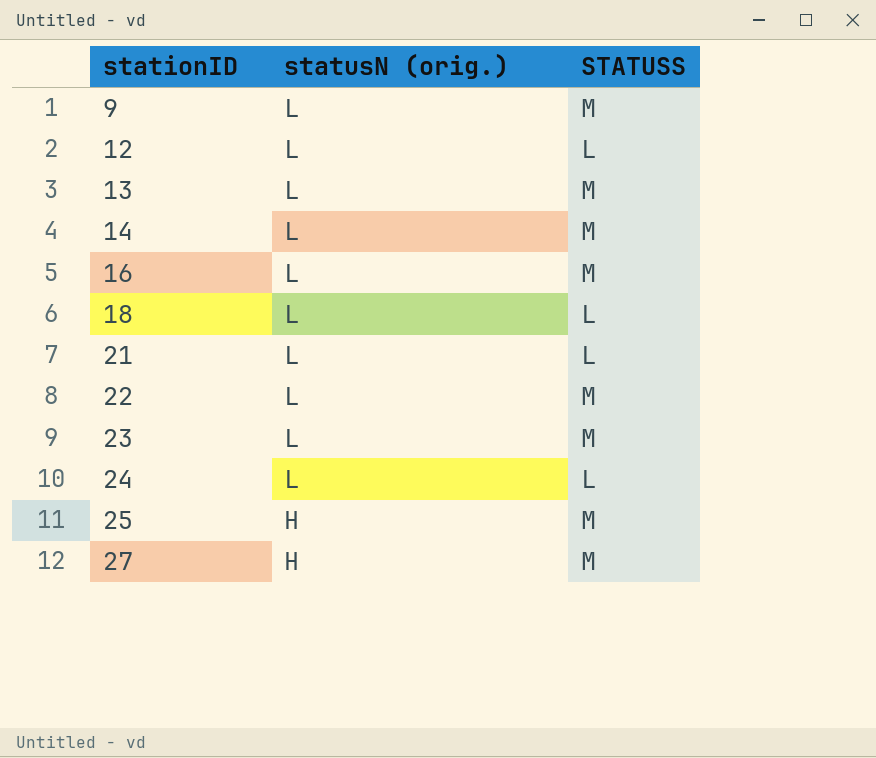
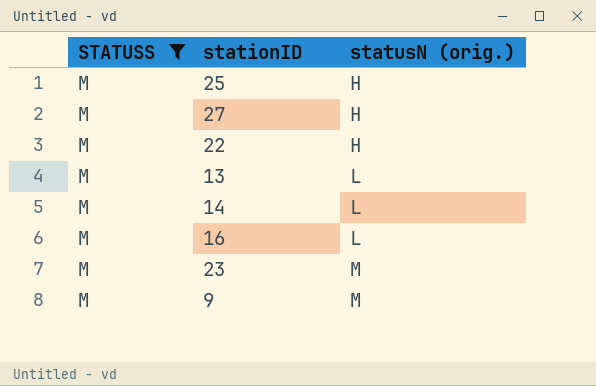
filter: none -> STATUSS = M
row order: stationID ascending -> statusN (orig.) ascending
column STATUSS | position: 3 -> 1
22 | statusN (orig.): L -> H
23 | statusN (orig.): L -> M
9 | statusN (orig.): L -> M

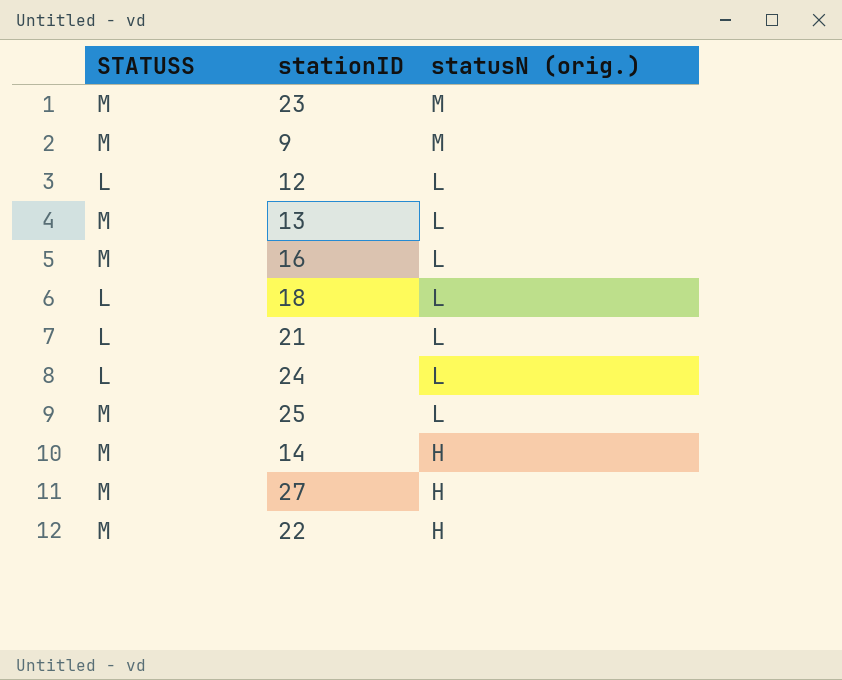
filter: STATUSS = M -> none
row order: statusN (orig.) ascending -> statusN (orig.) descending
25 | statusN (orig.): H -> L
14 | statusN (orig.): L -> H

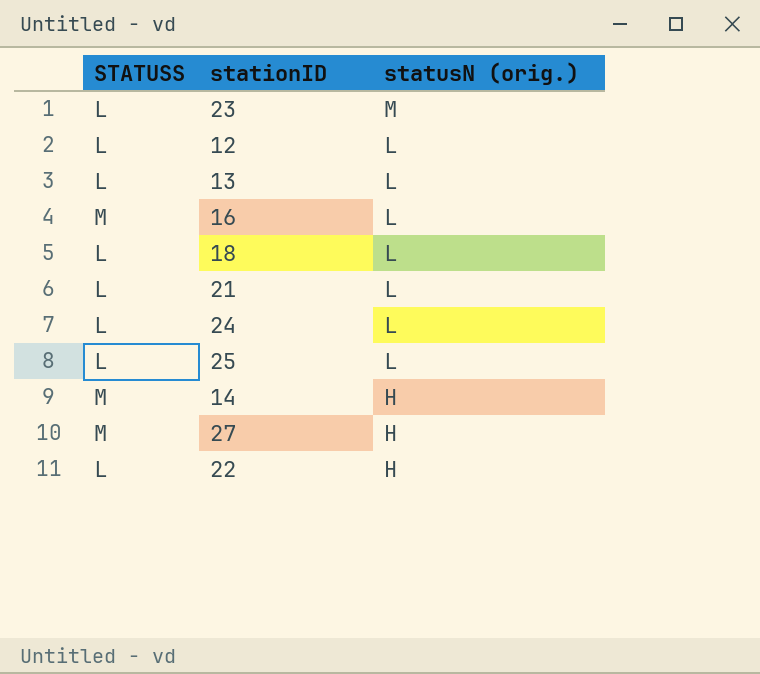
row 9: M | M -> none
23 | STATUSS: M -> L
13 | STATUSS: M -> L
25 | STATUSS: M -> L
22 | STATUSS: M -> L

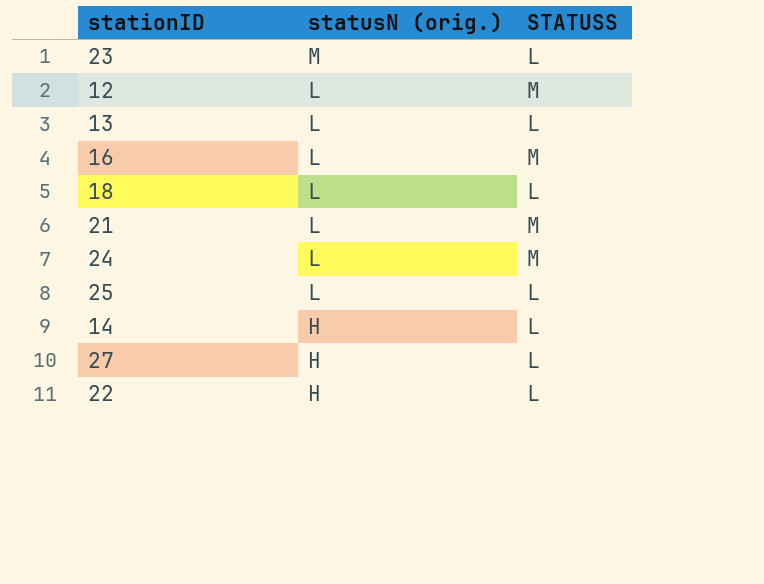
column STATUSS | position: 1 -> 3
12 | STATUSS: L -> M
21 | STATUSS: L -> M
24 | STATUSS: L -> M
14 | STATUSS: M -> L
27 | STATUSS: M -> L

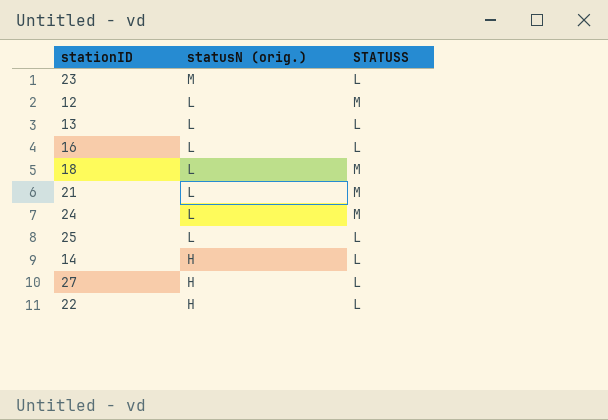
16 | STATUSS: M -> L
18 | STATUSS: L -> M

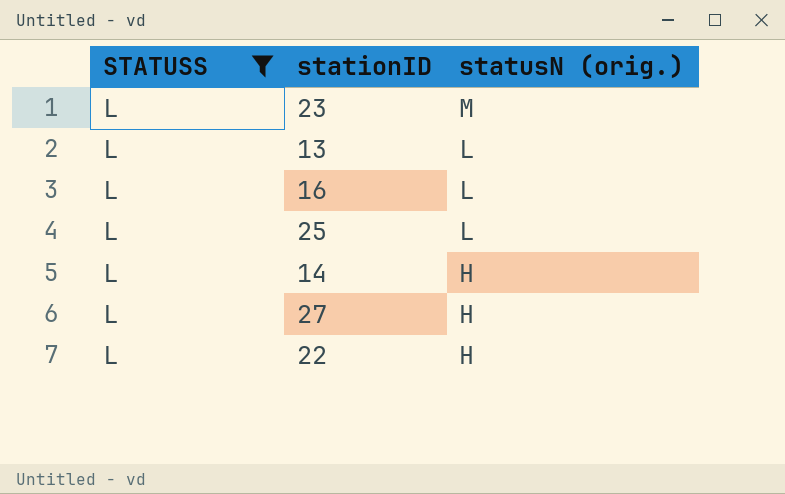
filter: none -> STATUSS = L
column STATUSS | position: 3 -> 1

